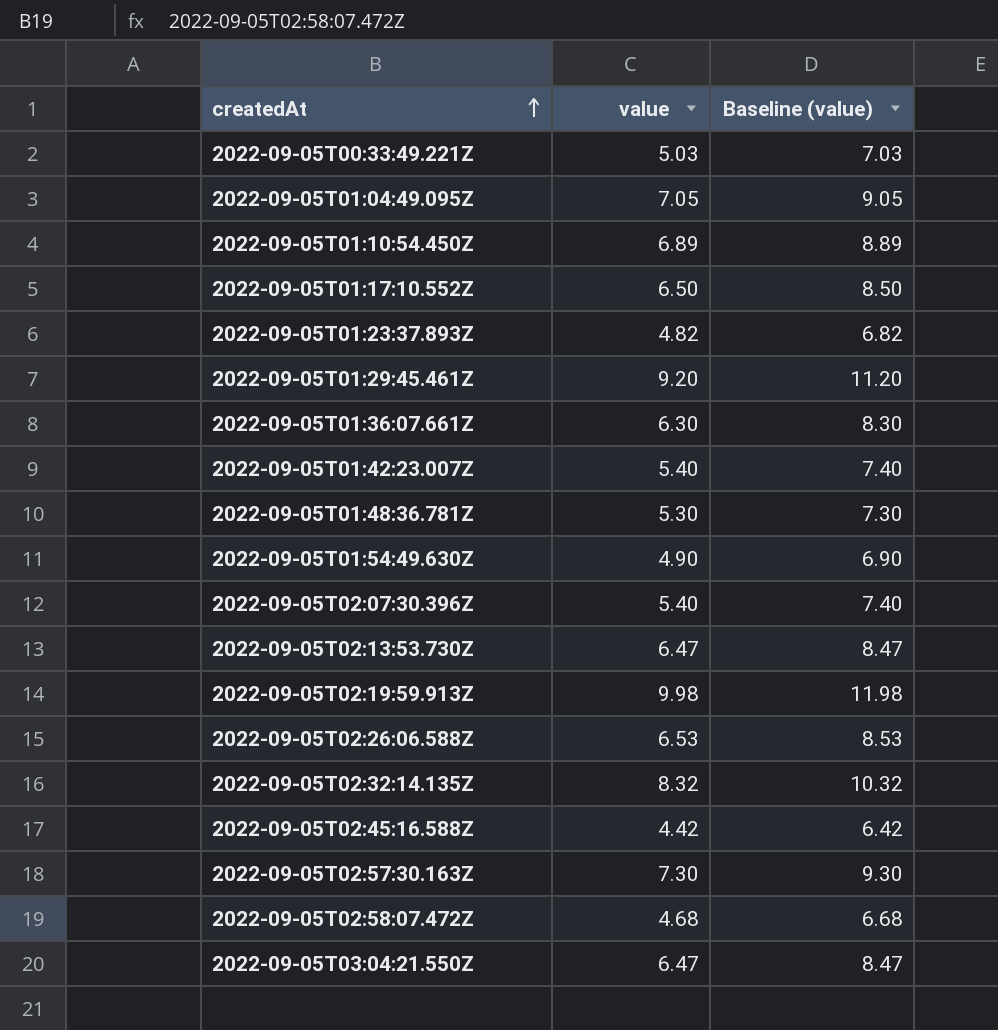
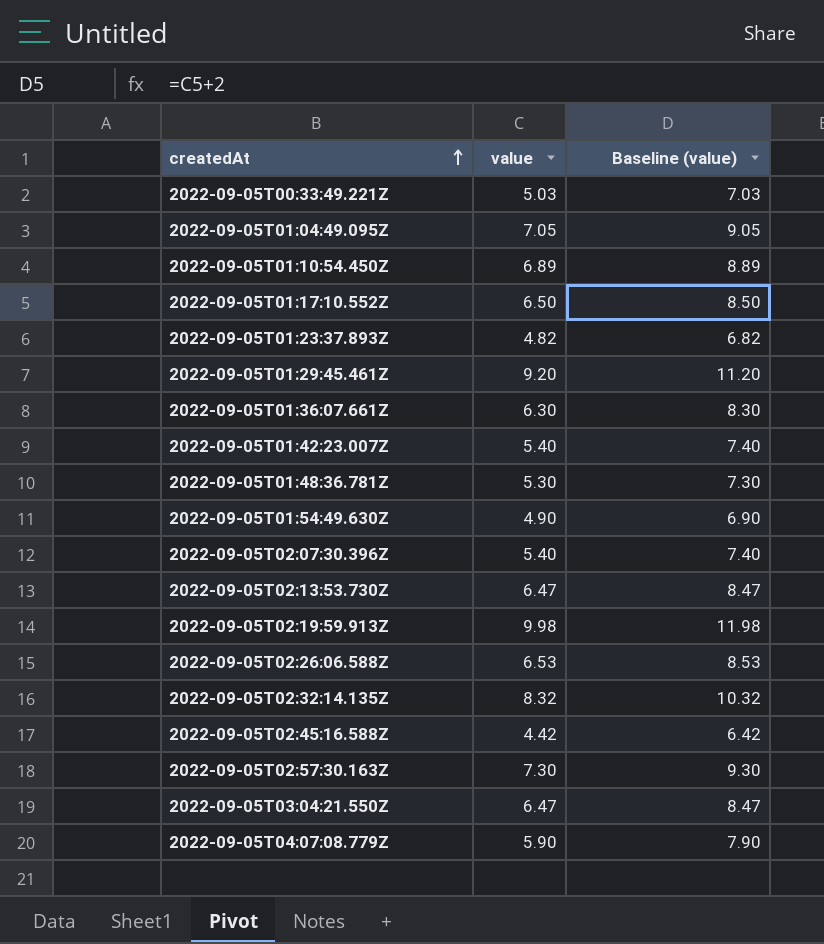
row 2022-09-05T02:58:07.472Z: 4.68 | 6.68 -> none
row 2022-09-05T04:07:08.779Z: none -> 5.90 | 7.90

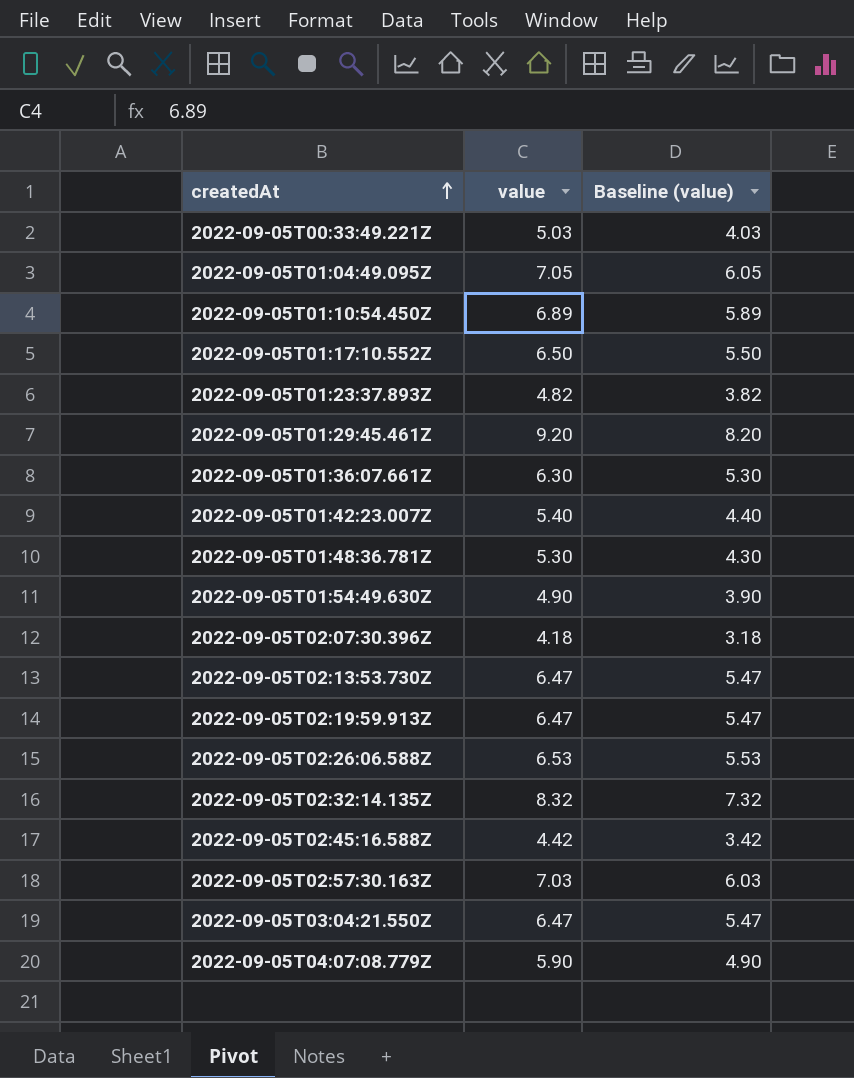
column Baseline (value) | formula: [value] + 2 -> [value] - 1
2022-09-05T02:07:30.396Z | value: 5.40 -> 4.18
2022-09-05T02:19:59.913Z | value: 9.98 -> 6.47
2022-09-05T02:57:30.163Z | value: 7.30 -> 7.03

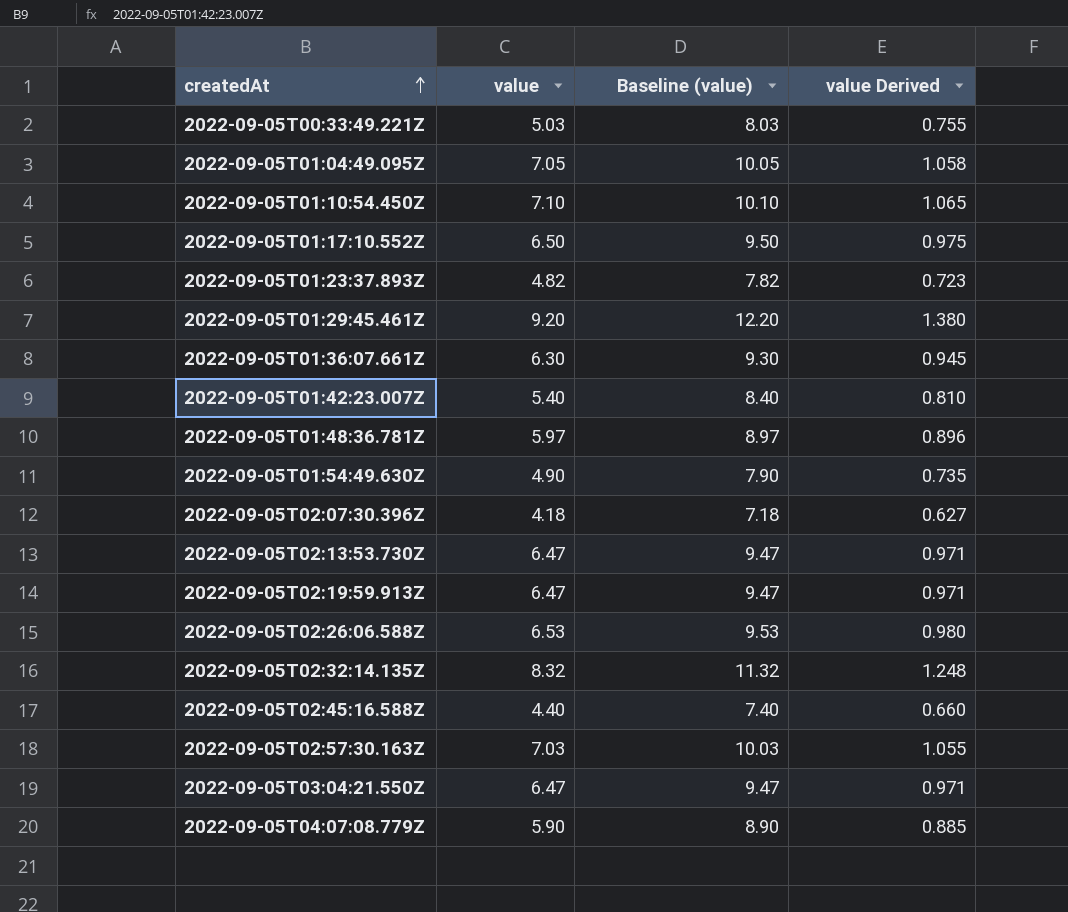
column Baseline (value) | formula: [value] - 1 -> [value] + 3
column value Derived | formula: none -> [value] * 0.15
2022-09-05T01:10:54.450Z | value: 6.89 -> 7.10
2022-09-05T01:48:36.781Z | value: 5.30 -> 5.97
2022-09-05T02:45:16.588Z | value: 4.42 -> 4.40

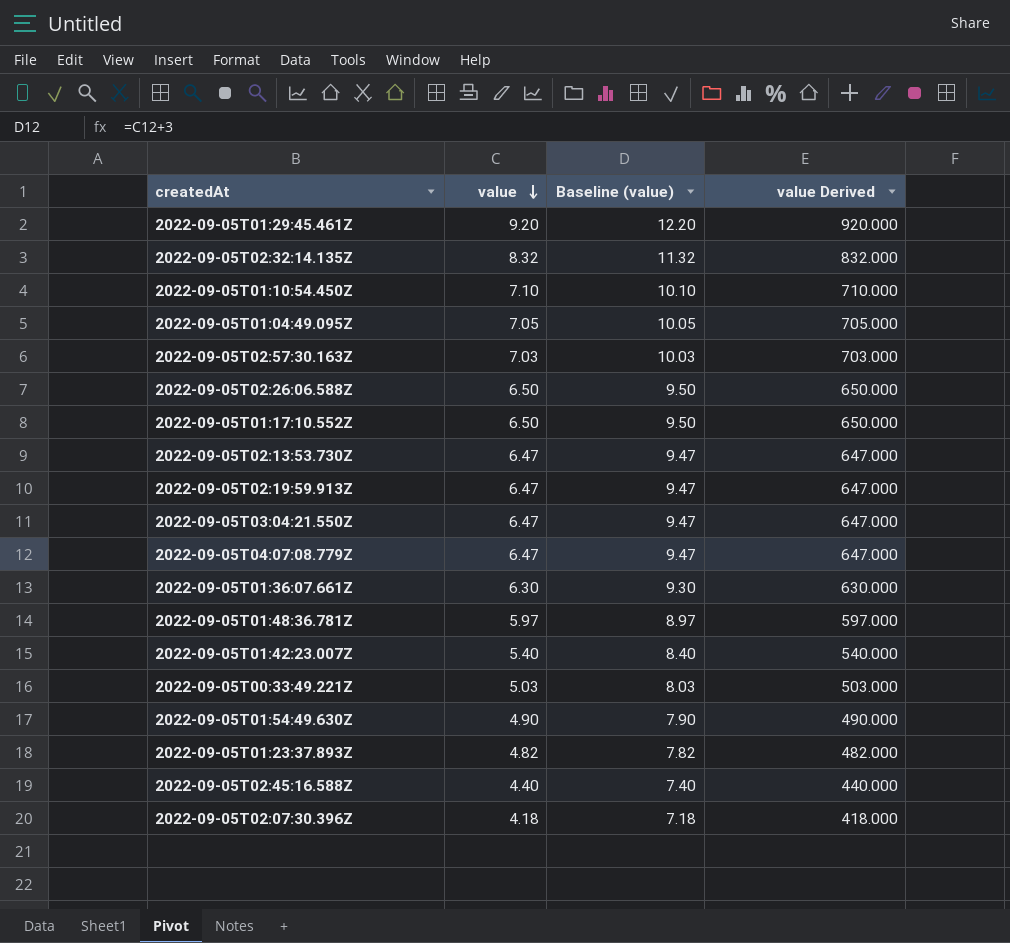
row order: createdAt ascending -> value descending
column value Derived | formula: [value] * 0.15 -> [value] * 100
2022-09-05T02:26:06.588Z | value: 6.53 -> 6.50
2022-09-05T02:26:06.588Z | Baseline (value): 9.53 -> 9.50
2022-09-05T04:07:08.779Z | value: 5.90 -> 6.47
2022-09-05T04:07:08.779Z | Baseline (value): 8.90 -> 9.47

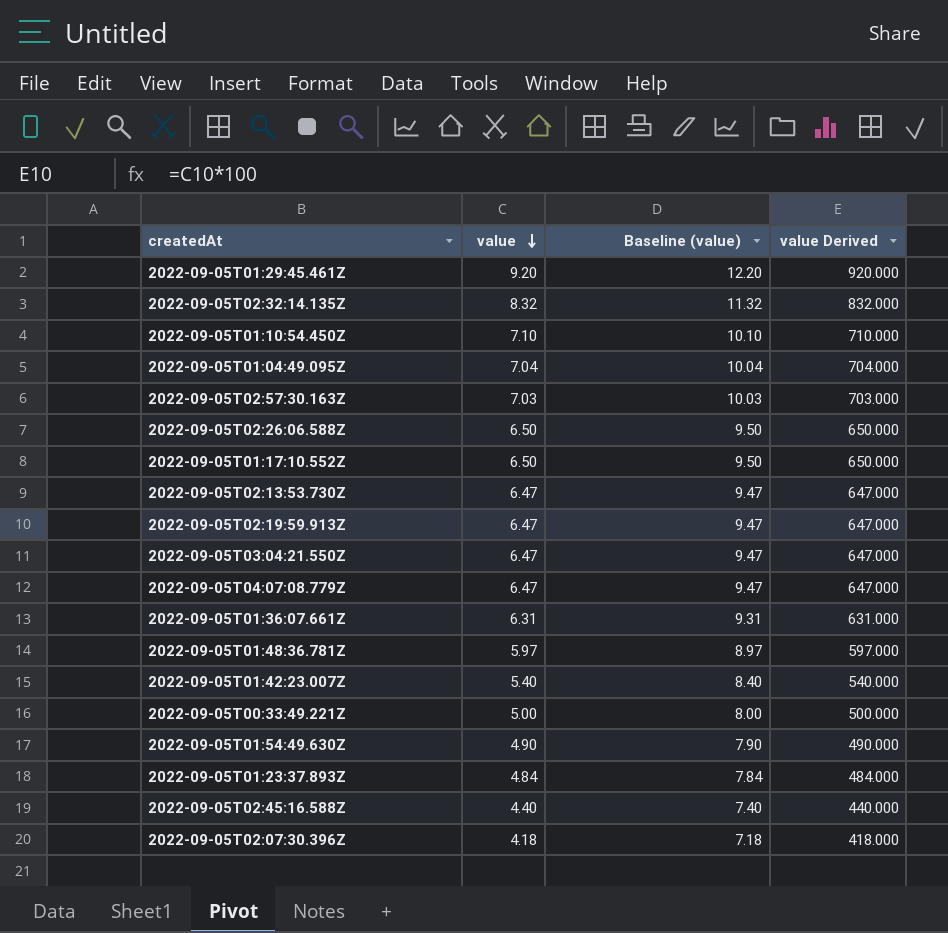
2022-09-05T01:04:49.095Z | value: 7.05 -> 7.04
2022-09-05T01:04:49.095Z | Baseline (value): 10.05 -> 10.04
2022-09-05T01:04:49.095Z | value Derived: 705.000 -> 704.000
2022-09-05T01:36:07.661Z | value: 6.30 -> 6.31
2022-09-05T01:36:07.661Z | Baseline (value): 9.30 -> 9.31
2022-09-05T01:36:07.661Z | value Derived: 630.000 -> 631.000
2022-09-05T00:33:49.221Z | value: 5.03 -> 5.00
2022-09-05T00:33:49.221Z | Baseline (value): 8.03 -> 8.00
2022-09-05T00:33:49.221Z | value Derived: 503.000 -> 500.000
2022-09-05T01:23:37.893Z | value: 4.82 -> 4.84
2022-09-05T01:23:37.893Z | Baseline (value): 7.82 -> 7.84
2022-09-05T01:23:37.893Z | value Derived: 482.000 -> 484.000

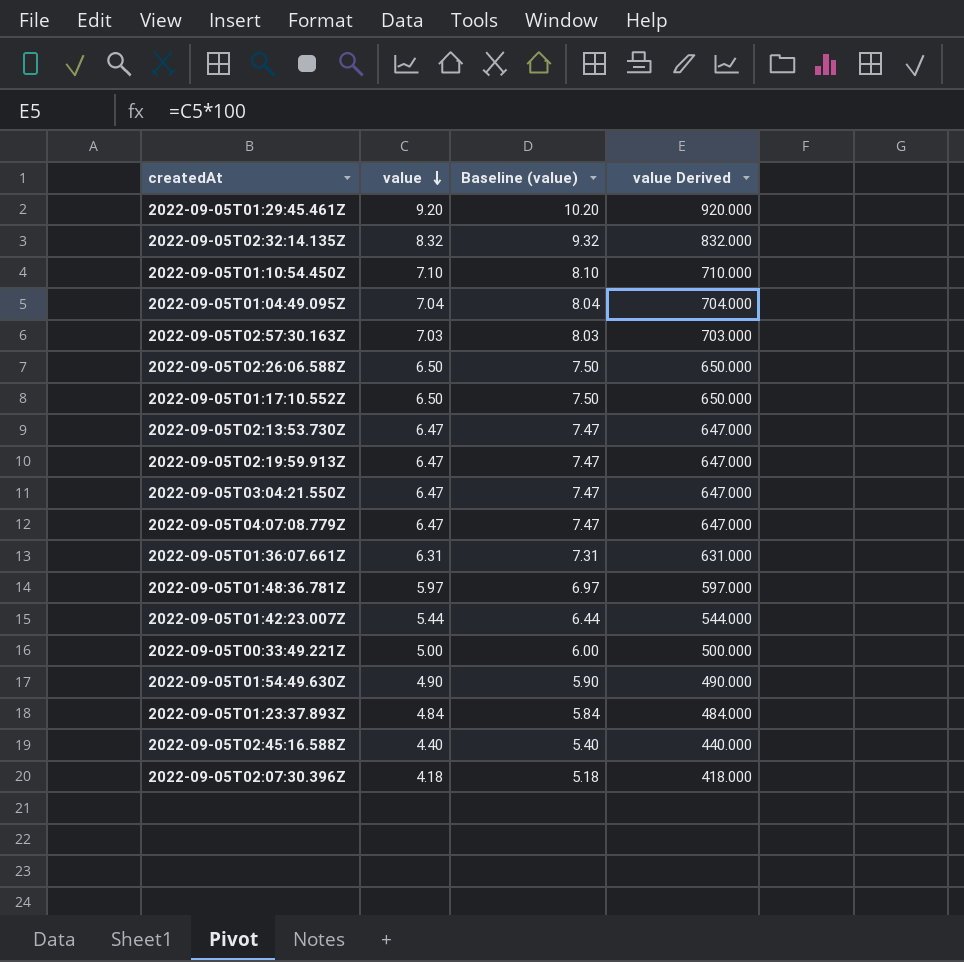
column Baseline (value) | formula: [value] + 3 -> [value] + 1
2022-09-05T01:42:23.007Z | value: 5.40 -> 5.44
2022-09-05T01:42:23.007Z | value Derived: 540.000 -> 544.000

